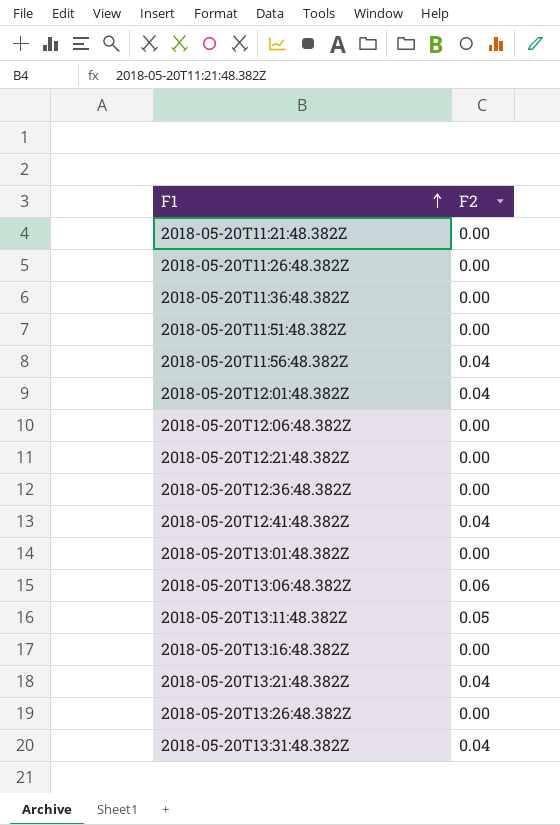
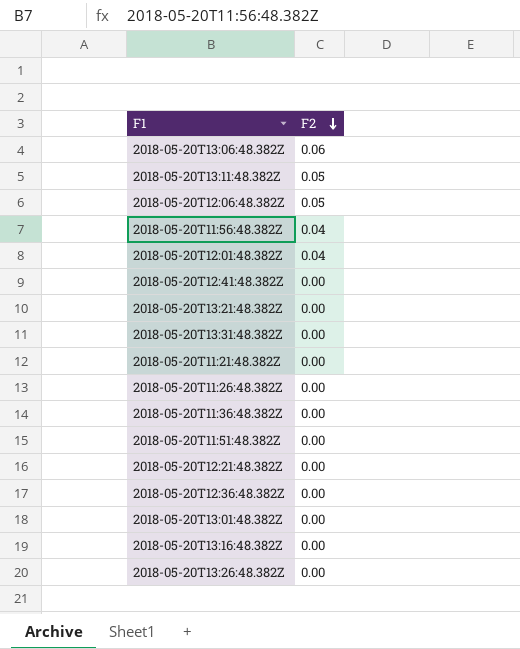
row order: F1 ascending -> F2 descending
2018-05-20T12:06:48.382Z | F2: 0.00 -> 0.05
2018-05-20T12:41:48.382Z | F2: 0.04 -> 0.00
2018-05-20T13:21:48.382Z | F2: 0.04 -> 0.00
2018-05-20T13:31:48.382Z | F2: 0.04 -> 0.00

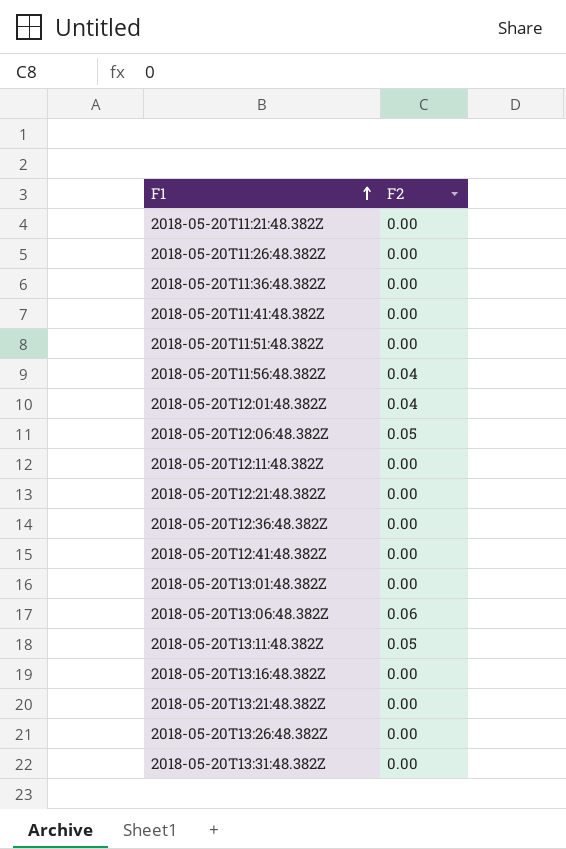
row order: F2 descending -> F1 ascending
row 2018-05-20T11:41:48.382Z: none -> 0.00
row 2018-05-20T12:11:48.382Z: none -> 0.00

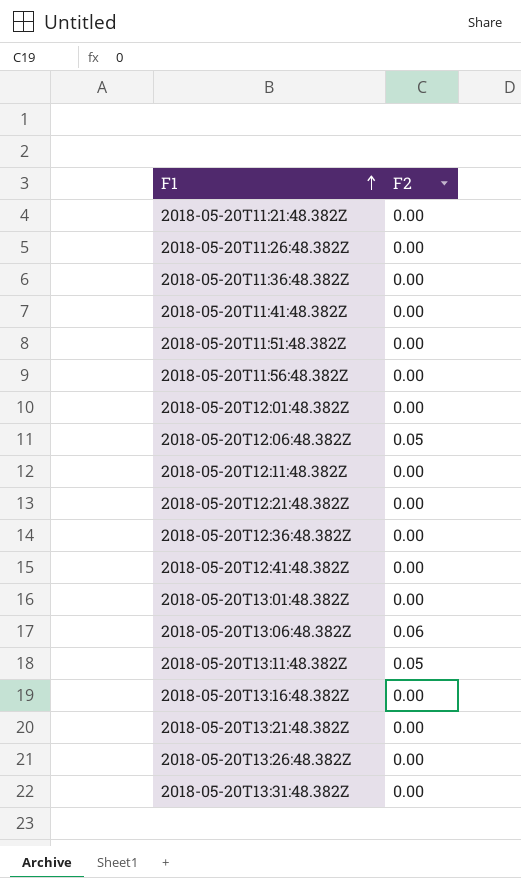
2018-05-20T11:56:48.382Z | F2: 0.04 -> 0.00
2018-05-20T12:01:48.382Z | F2: 0.04 -> 0.00

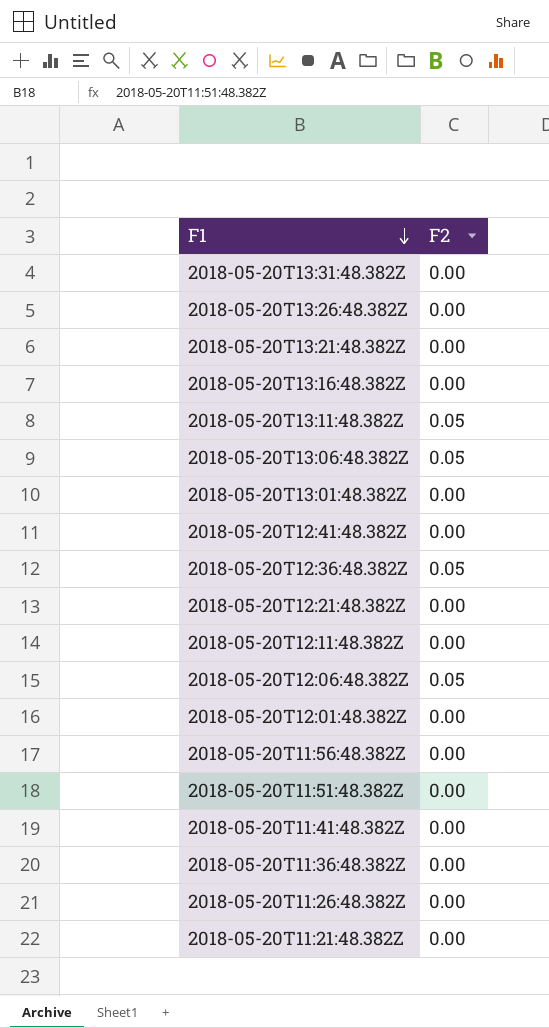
row order: F1 ascending -> F1 descending
2018-05-20T13:06:48.382Z | F2: 0.06 -> 0.05
2018-05-20T12:36:48.382Z | F2: 0.00 -> 0.05

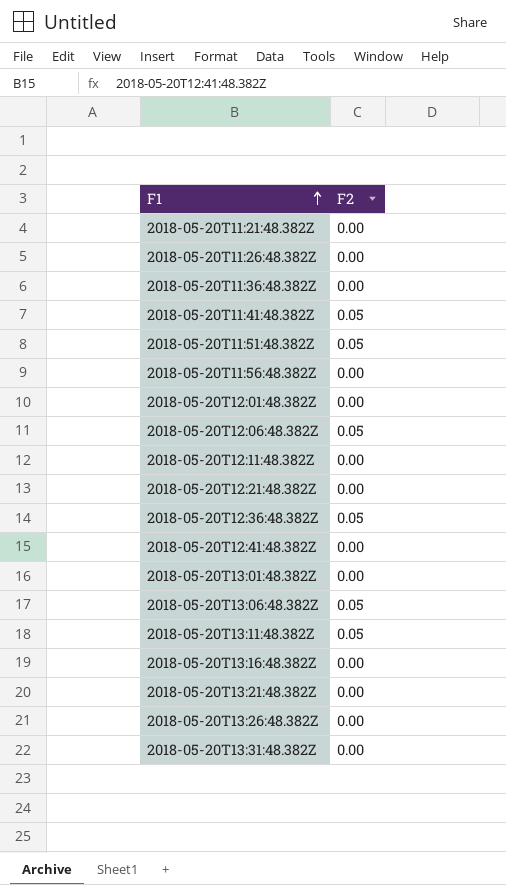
row order: F1 descending -> F1 ascending
2018-05-20T11:41:48.382Z | F2: 0.00 -> 0.05
2018-05-20T11:51:48.382Z | F2: 0.00 -> 0.05

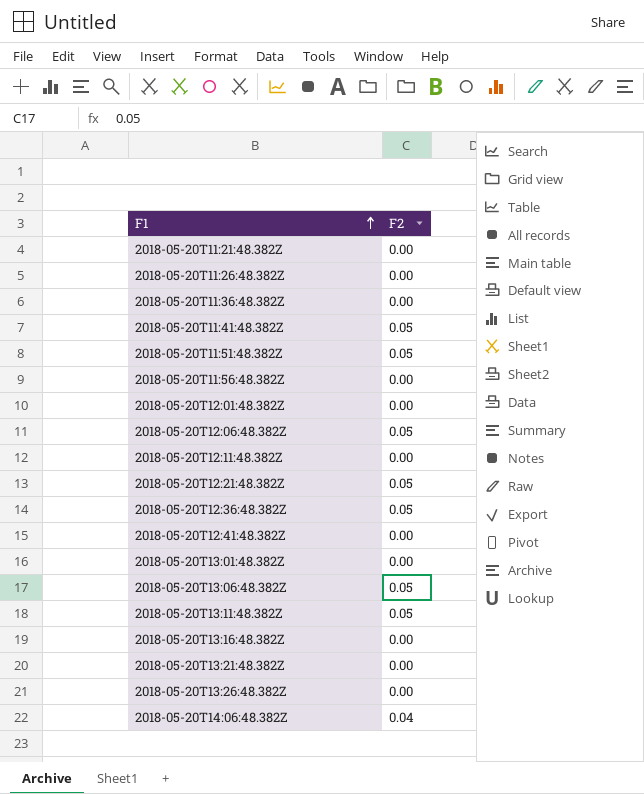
row 2018-05-20T13:31:48.382Z: 0.00 -> none
2018-05-20T12:21:48.382Z | F2: 0.00 -> 0.05
row 2018-05-20T14:06:48.382Z: none -> 0.04

